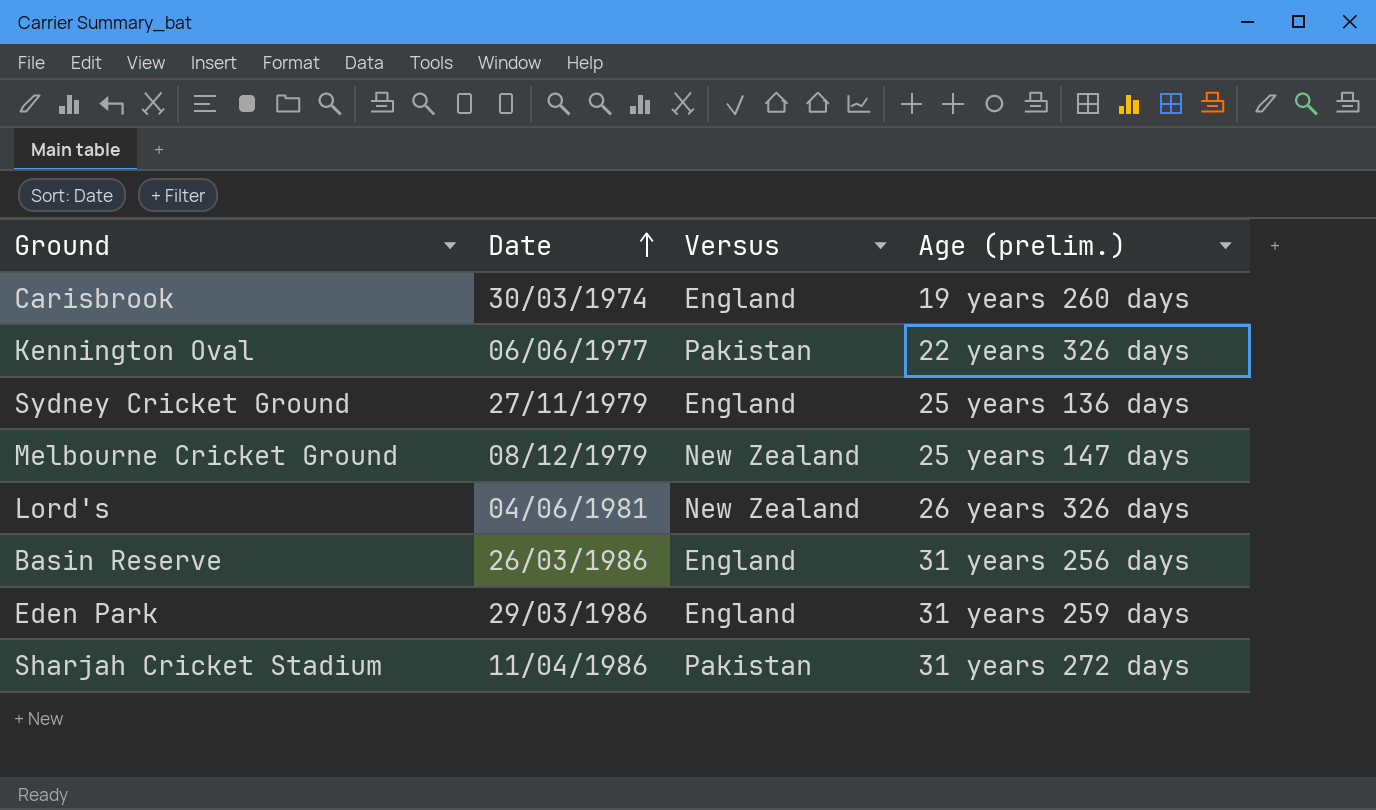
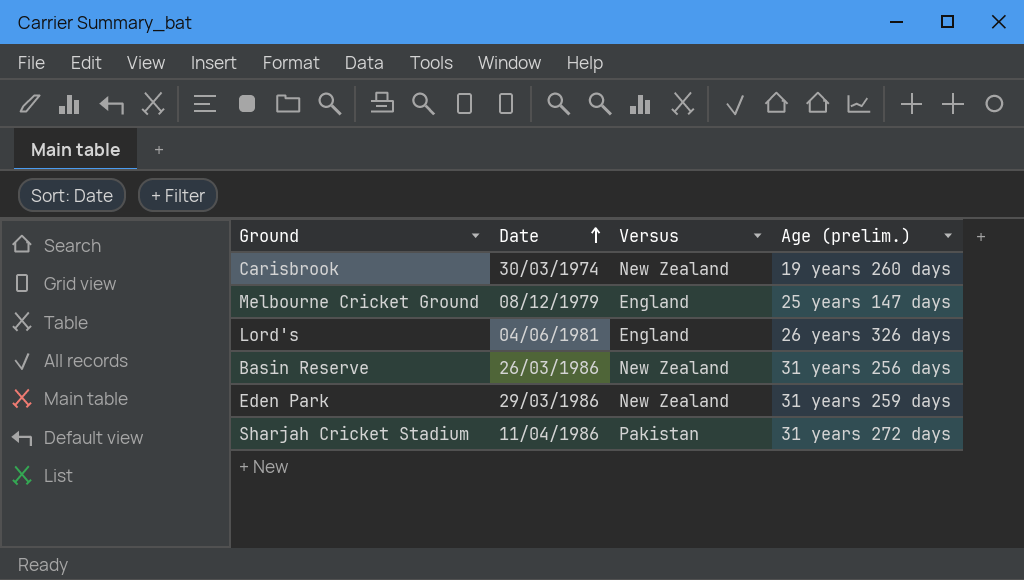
row Kennington Oval: 06/06/1977 | Pakistan | 22 years 326 days -> none
row Sydney Cricket Ground: 27/11/1979 | England | 25 years 136 days -> none
Carisbrook | Versus: England -> New Zealand
Melbourne Cricket Ground | Versus: New Zealand -> England
Lord's | Versus: New Zealand -> England
Basin Reserve | Versus: England -> New Zealand
Eden Park | Versus: England -> New Zealand

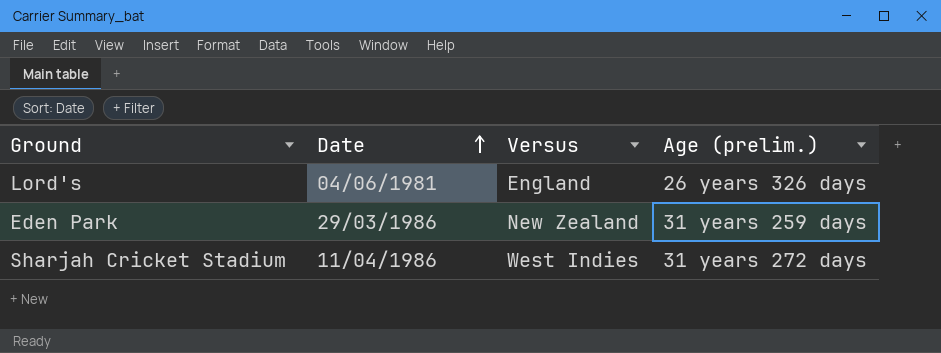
row Carisbrook: 30/03/1974 | New Zealand | 19 years 260 days -> none
row Melbourne Cricket Ground: 08/12/1979 | England | 25 years 147 days -> none
row Basin Reserve: 26/03/1986 | New Zealand | 31 years 256 days -> none
Sharjah Cricket Stadium | Versus: Pakistan -> West Indies

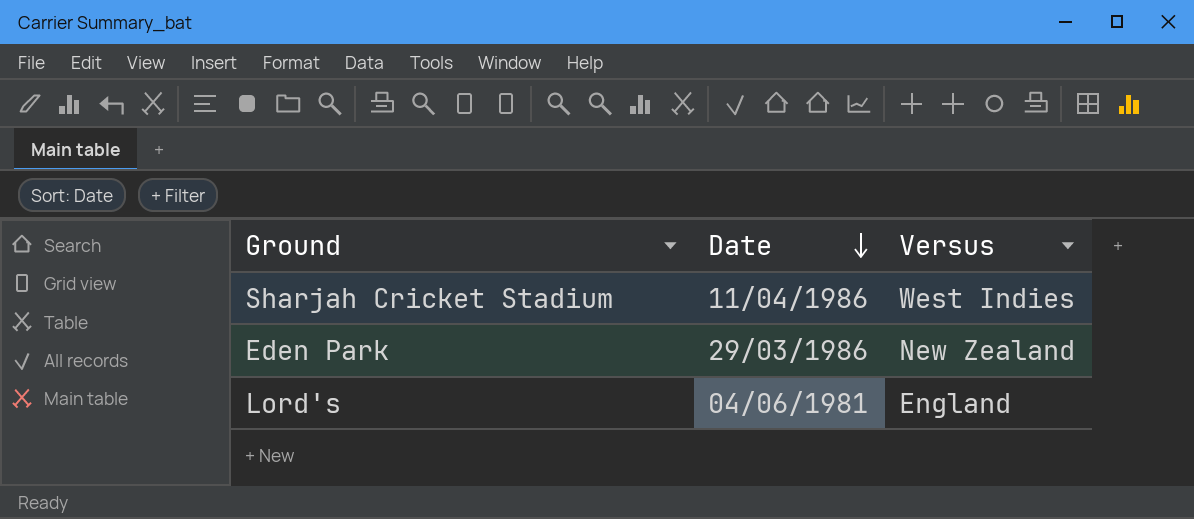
row order: Date ascending -> Date descending
column Age (prelim.) | position: 4 -> none

